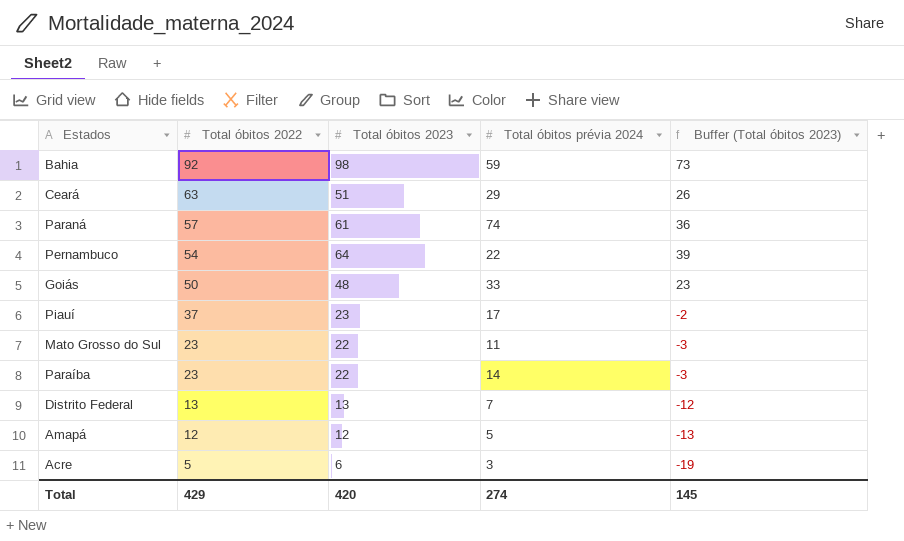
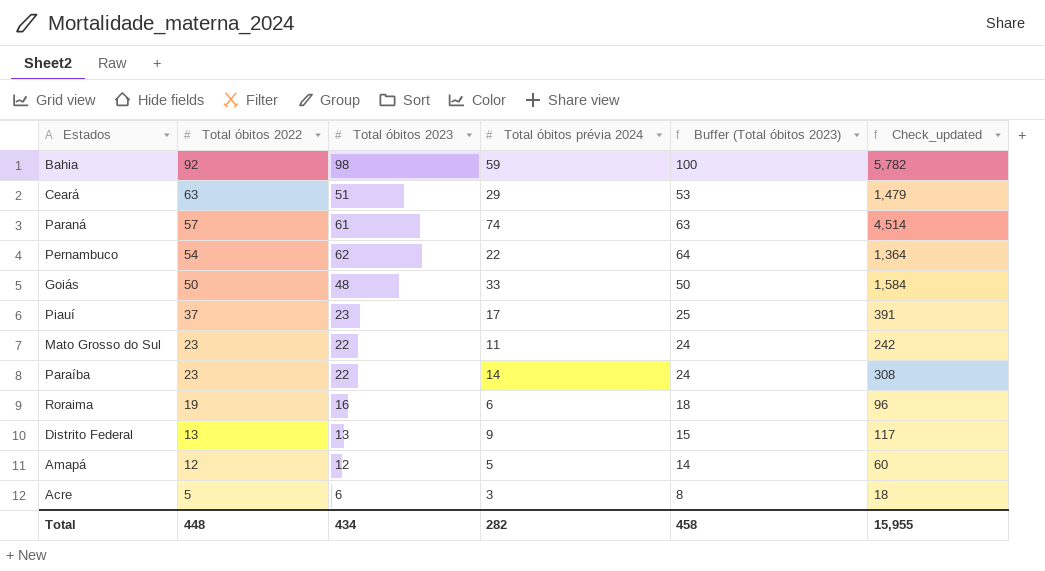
column Buffer (Total óbitos 2023) | formula: [Total óbitos 2023] - 25 -> [Total óbitos 2023] + 2
column Check_updated | formula: none -> [Total óbitos 2023] * [Total óbitos prévia 2024]
Pernambuco | Total óbitos 2023: 64 -> 62
row Roraima: none -> 19 | 16 | 6 | 18 | 96
Distrito Federal | Total óbitos prévia 2024: 7 -> 9
Total | Total óbitos 2022: 429 -> 448
Total | Total óbitos 2023: 420 -> 434
Total | Total óbitos prévia 2024: 274 -> 282
Total | Buffer (Total óbitos 2023): 145 -> 458

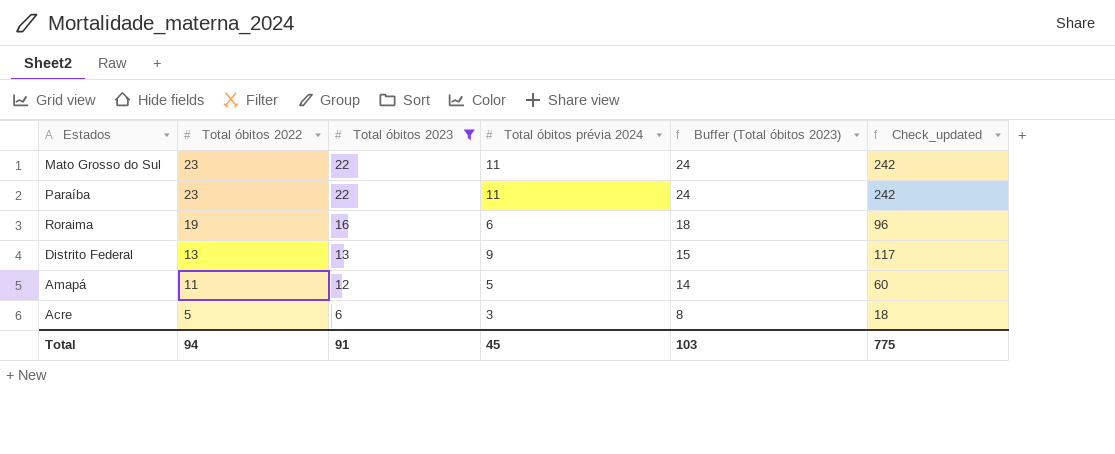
filter: none -> Total óbitos 2023 <= 22
Paraíba | Total óbitos prévia 2024: 14 -> 11
Paraíba | Check_updated: 308 -> 242
Amapá | Total óbitos 2022: 12 -> 11
Total | Total óbitos 2022: 448 -> 94
Total | Total óbitos 2023: 434 -> 91
Total | Total óbitos prévia 2024: 282 -> 45
Total | Buffer (Total óbitos 2023): 458 -> 103
Total | Check_updated: 15,955 -> 775

